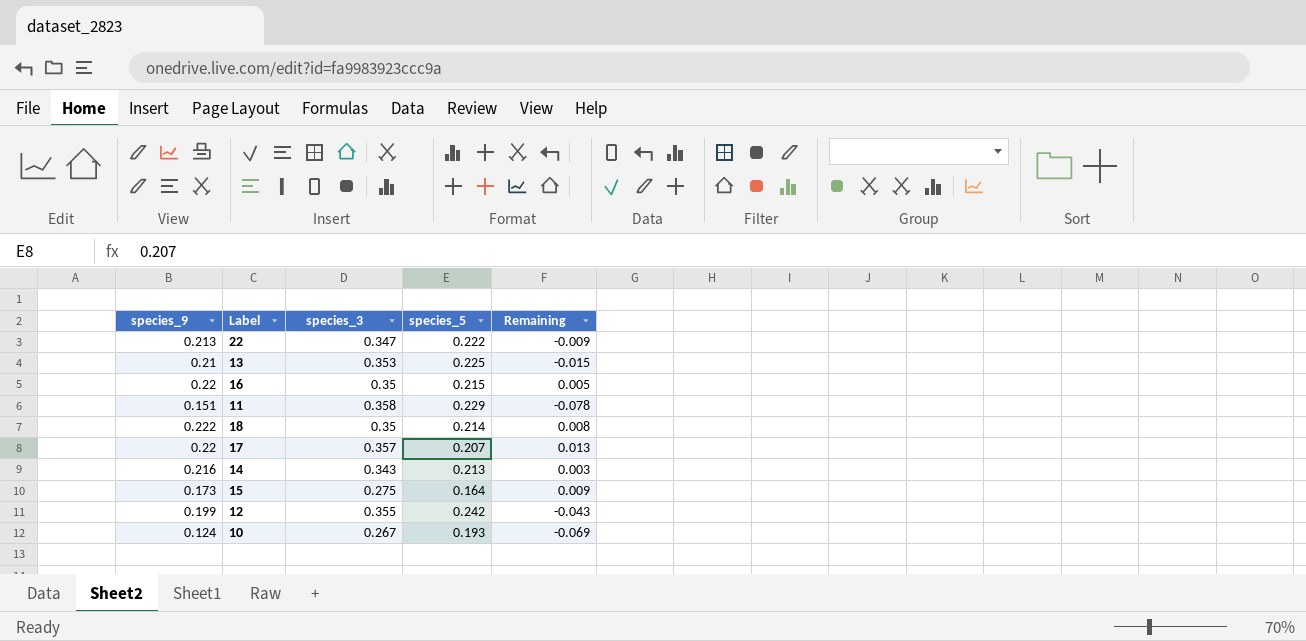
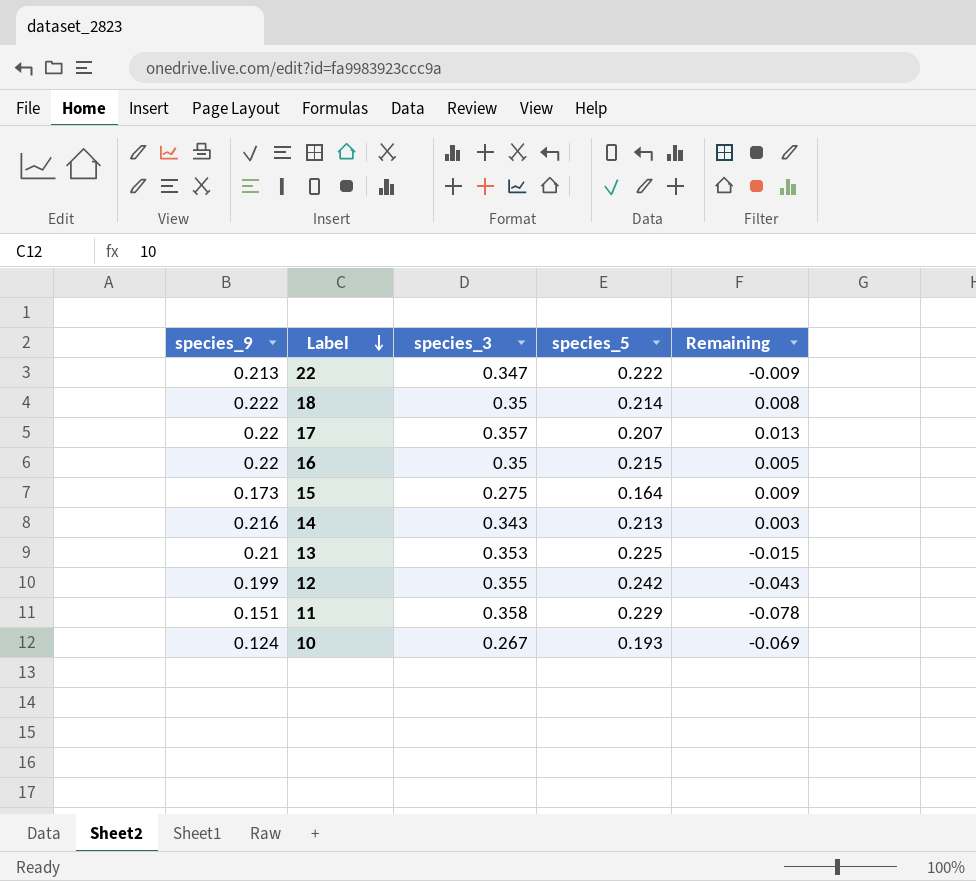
row order: none -> Label descending

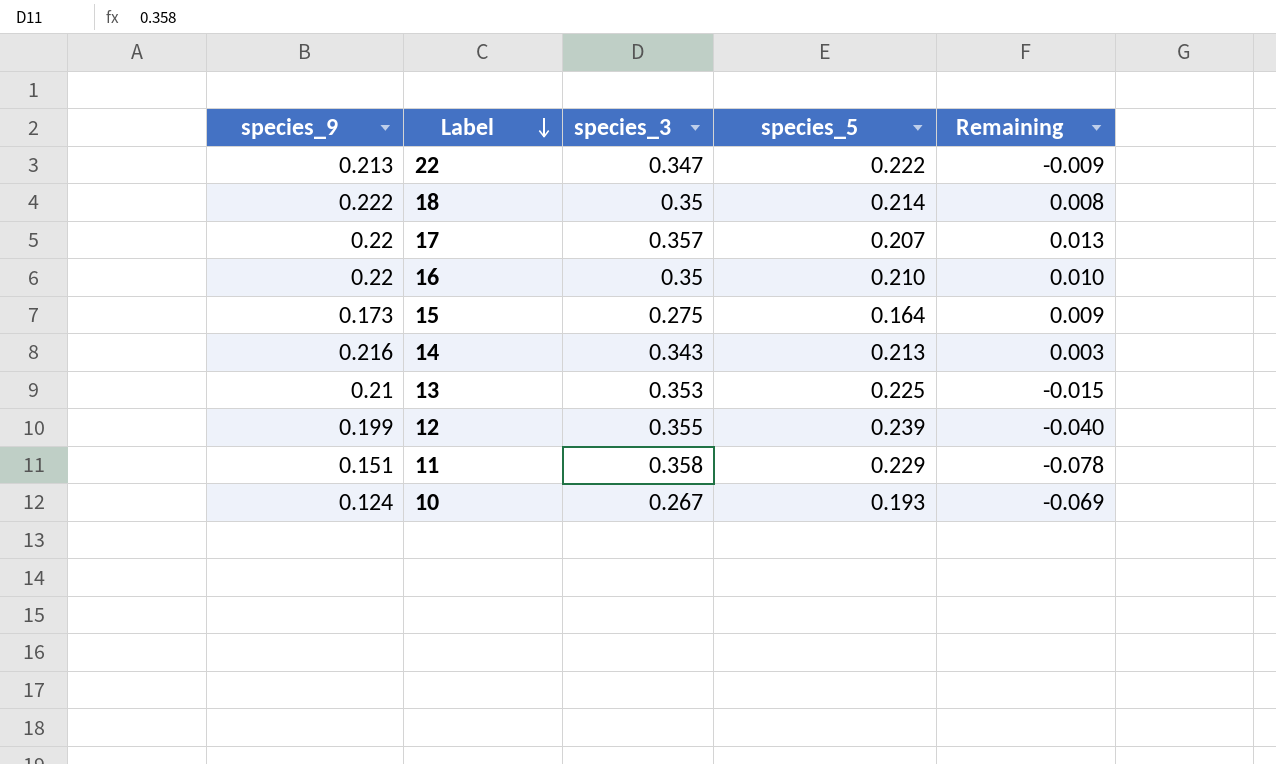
16 | species_5: 0.215 -> 0.210
16 | Remaining: 0.005 -> 0.010
12 | species_5: 0.242 -> 0.239
12 | Remaining: -0.043 -> -0.040

